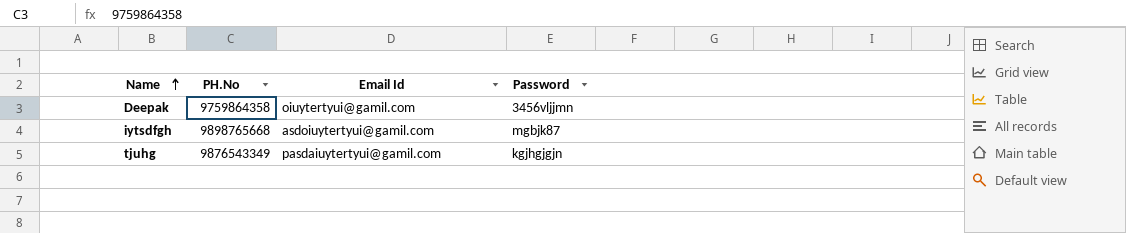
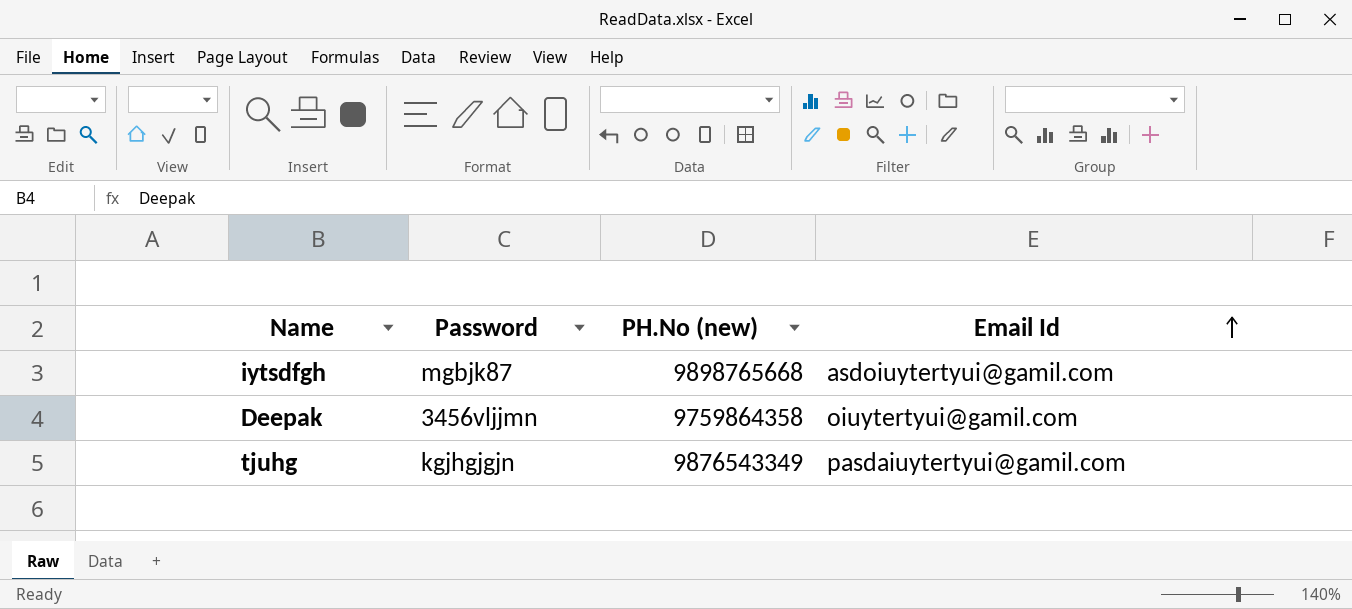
row order: Name ascending -> Email Id ascending
column Password | position: 4 -> 2
column name: PH.No -> PH.No (new)

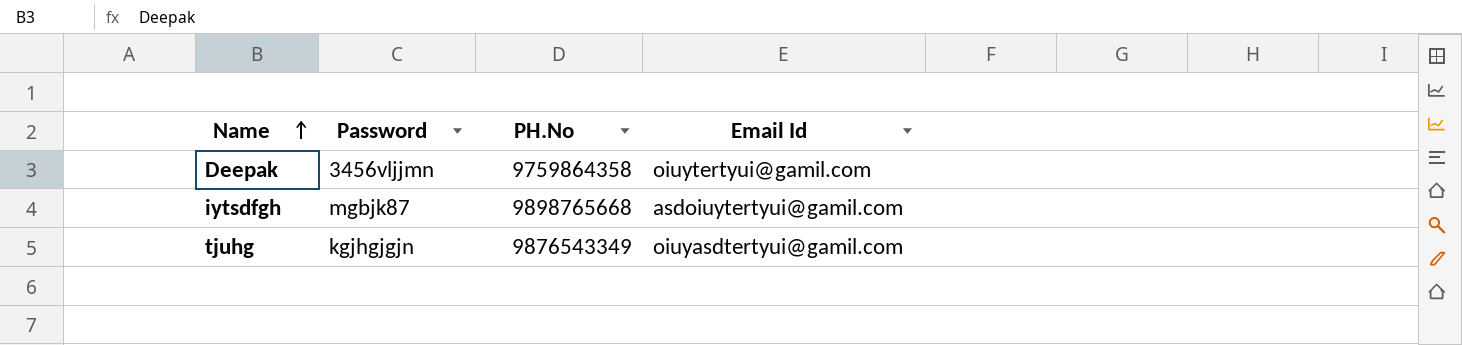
row order: Email Id ascending -> Name ascending
column name: PH.No (new) -> PH.No
tjuhg | Email Id: pasdaiuytertyui@gamil.com -> oiuyasdtertyui@gamil.com

